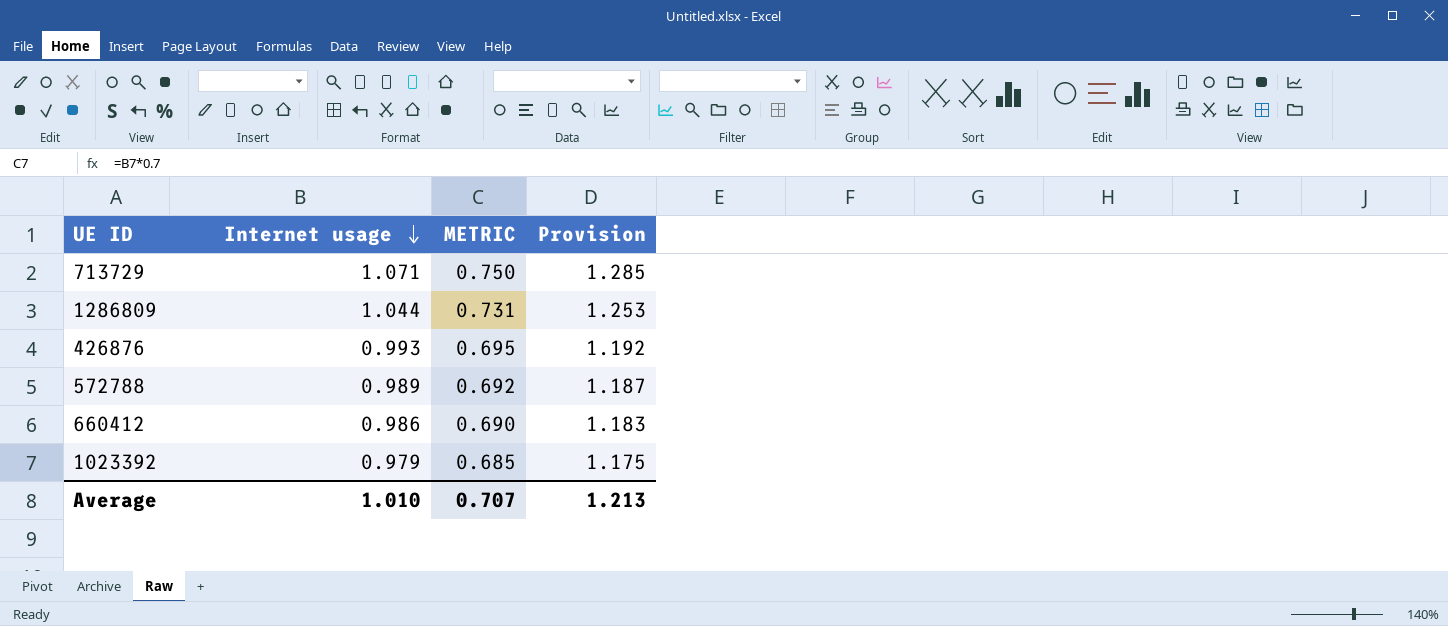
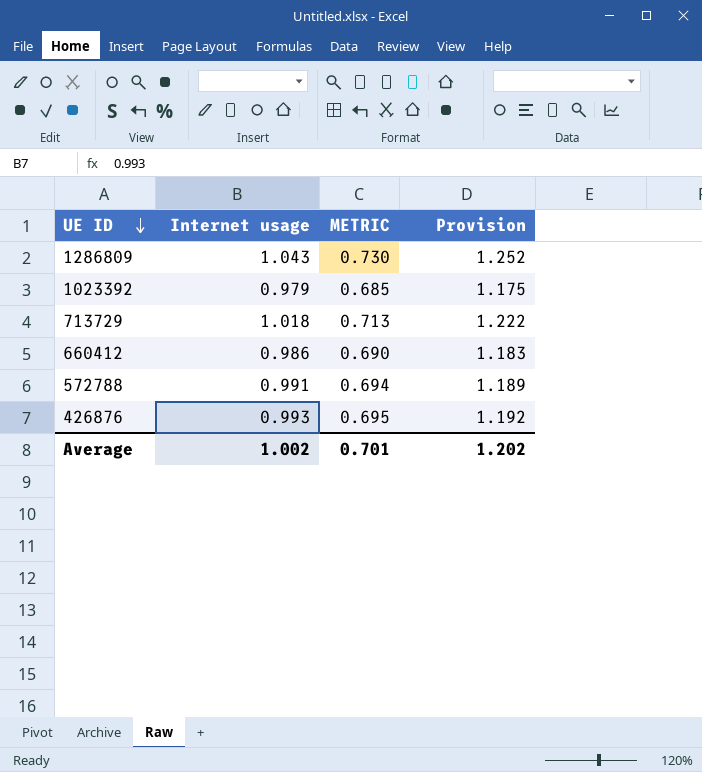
row order: Internet usage descending -> UE ID descending
1286809 | Internet usage: 1.044 -> 1.043
1286809 | METRIC: 0.731 -> 0.730
1286809 | Provision: 1.253 -> 1.252
713729 | Internet usage: 1.071 -> 1.018
713729 | METRIC: 0.750 -> 0.713
713729 | Provision: 1.285 -> 1.222
572788 | Internet usage: 0.989 -> 0.991
572788 | METRIC: 0.692 -> 0.694
572788 | Provision: 1.187 -> 1.189
Average | Internet usage: 1.010 -> 1.002
Average | METRIC: 0.707 -> 0.701
Average | Provision: 1.213 -> 1.202

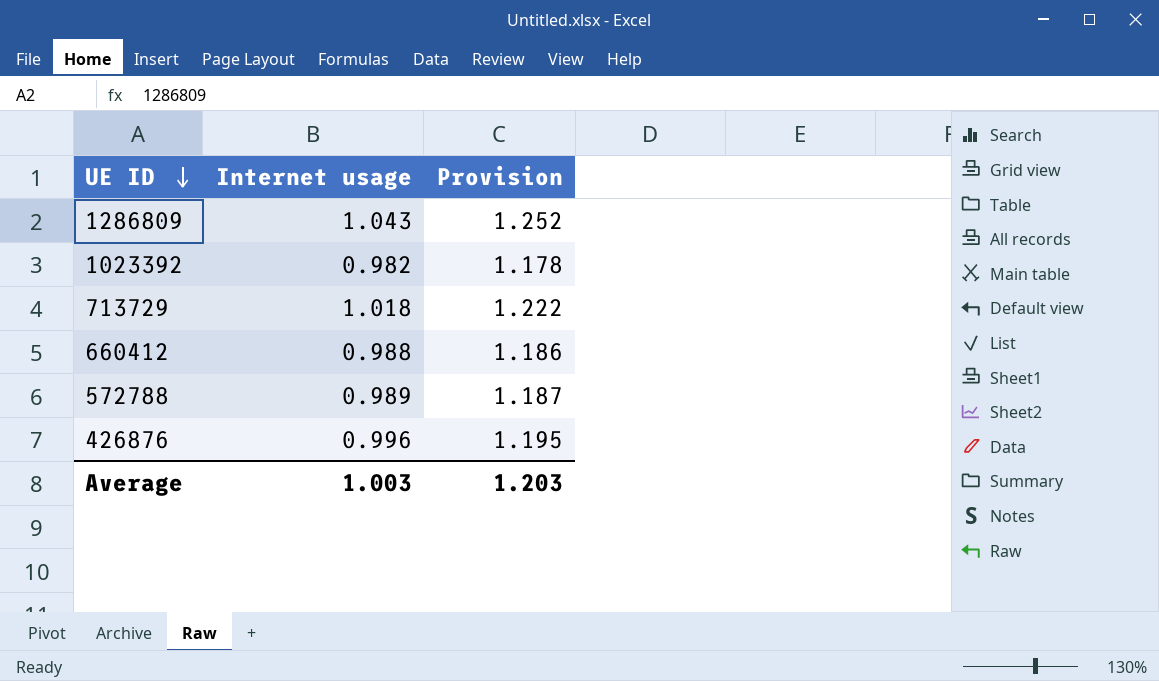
column METRIC | formula: [Internet usage] * 0.7 -> none
1023392 | Internet usage: 0.979 -> 0.982
1023392 | Provision: 1.175 -> 1.178
660412 | Internet usage: 0.986 -> 0.988
660412 | Provision: 1.183 -> 1.186
572788 | Internet usage: 0.991 -> 0.989
572788 | Provision: 1.189 -> 1.187
426876 | Internet usage: 0.993 -> 0.996
426876 | Provision: 1.192 -> 1.195
Average | Internet usage: 1.002 -> 1.003
Average | Provision: 1.202 -> 1.203

